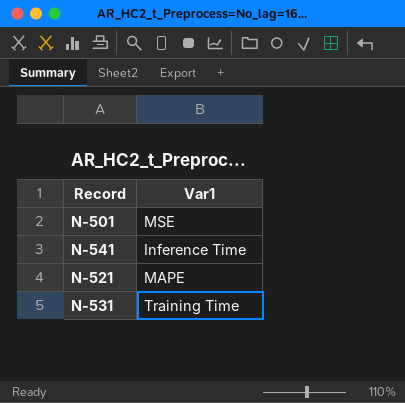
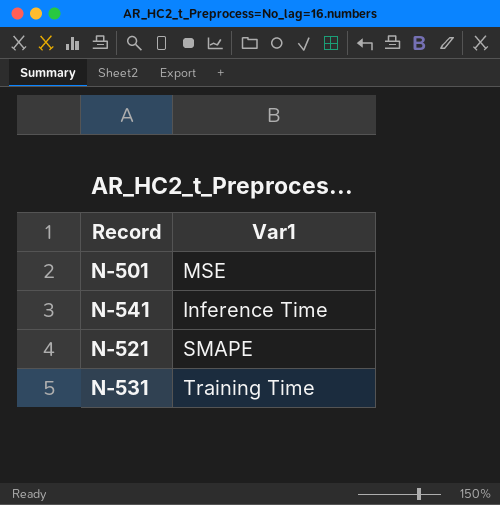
N-521 | Var1: MAPE -> SMAPE

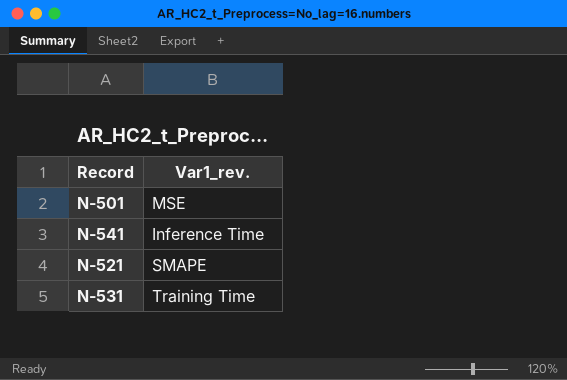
column name: Var1 -> Var1_rev.

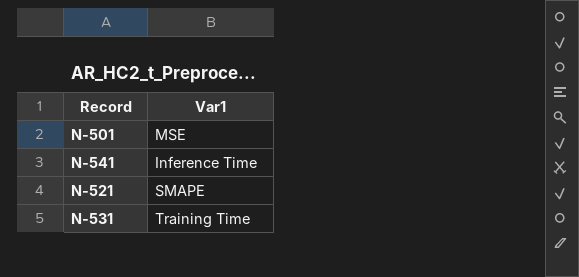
column name: Var1_rev. -> Var1

